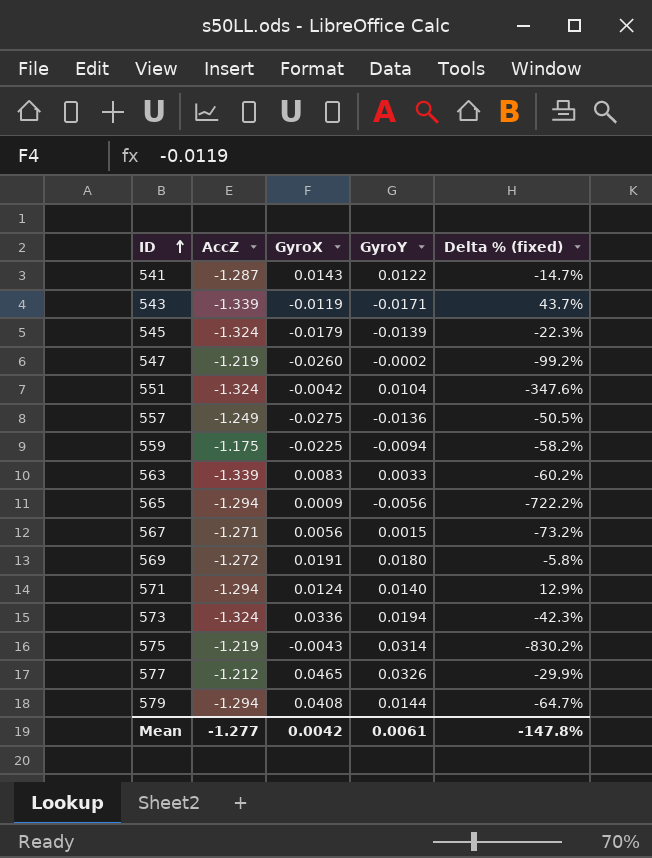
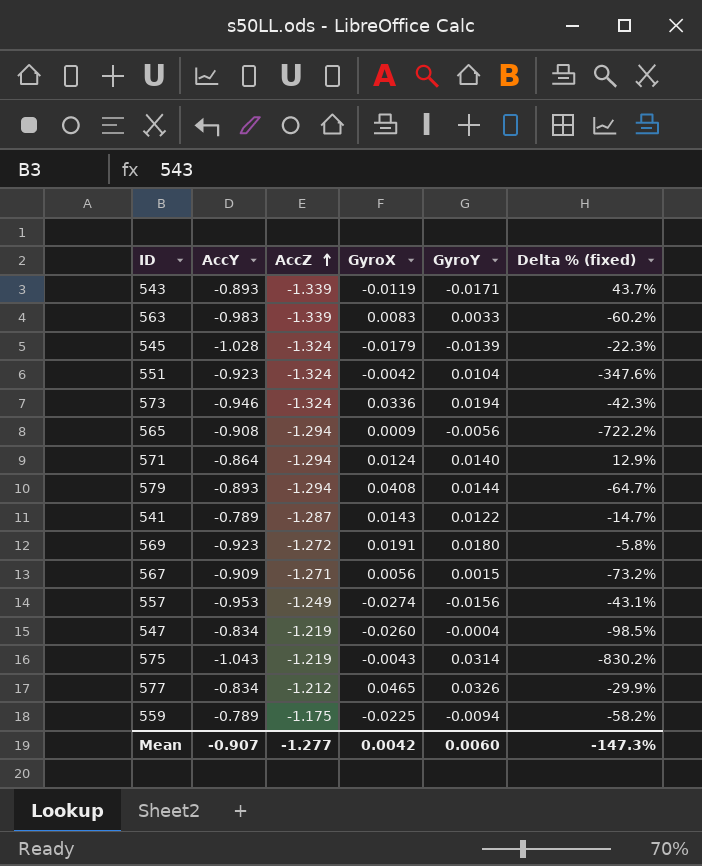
row order: ID ascending -> AccZ ascending
column AccY | position: none -> 2
557 | GyroX: -0.0275 -> -0.0274
557 | GyroY: -0.0136 -> -0.0156
557 | Delta % (fixed): -50.5% -> -43.1%
547 | GyroY: -0.0002 -> -0.0004
547 | Delta % (fixed): -99.2% -> -98.5%
Mean | GyroY: 0.0061 -> 0.0060
Mean | Delta % (fixed): -147.8% -> -147.3%

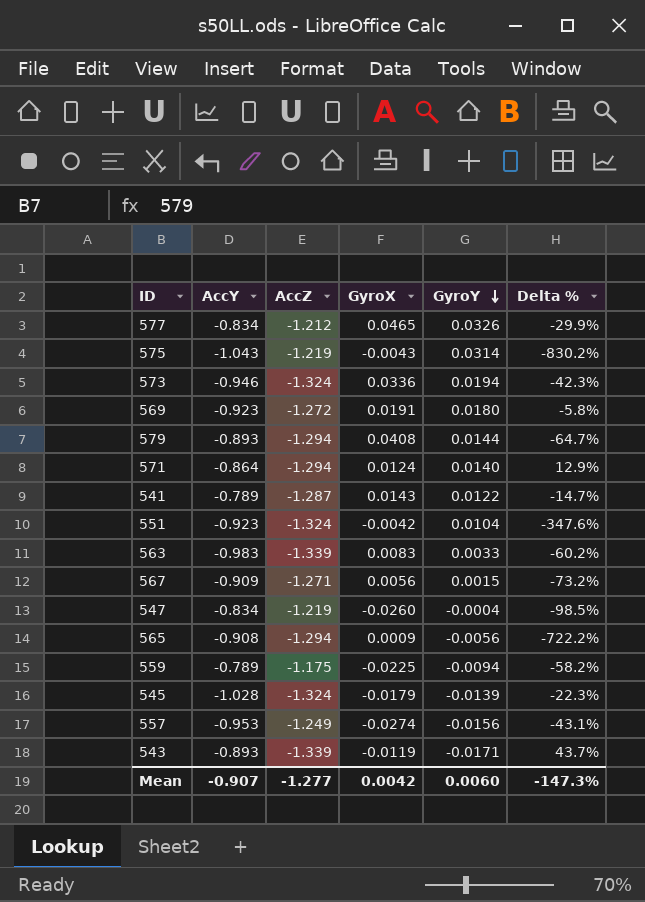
row order: AccZ ascending -> GyroY descending
column name: Delta % (fixed) -> Delta %

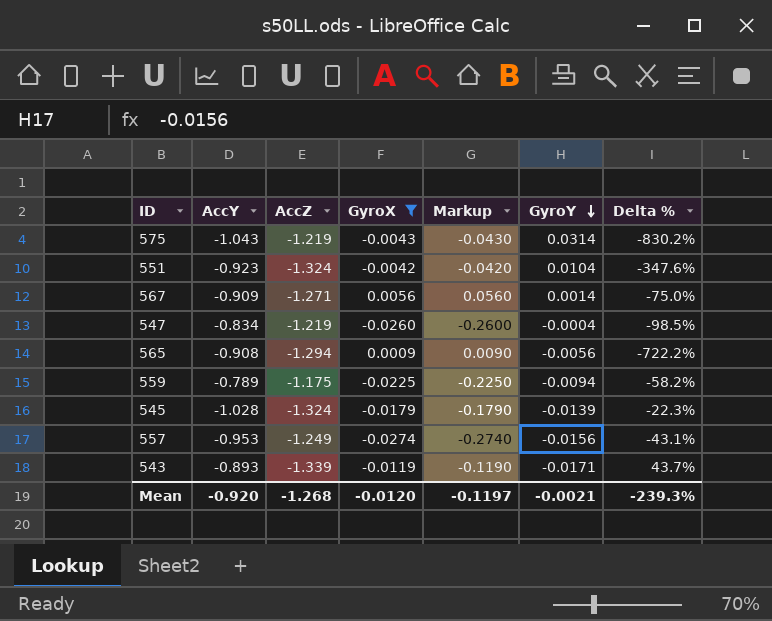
filter: none -> GyroX <= 0.0056
column Markup | formula: none -> [GyroX] * 10
567 | GyroY: 0.0015 -> 0.0014
567 | Delta %: -73.2% -> -75.0%
Mean | AccY: -0.907 -> -0.920
Mean | AccZ: -1.277 -> -1.268
Mean | GyroX: 0.0042 -> -0.0120
Mean | GyroY: 0.0060 -> -0.0021
Mean | Delta %: -147.3% -> -239.3%

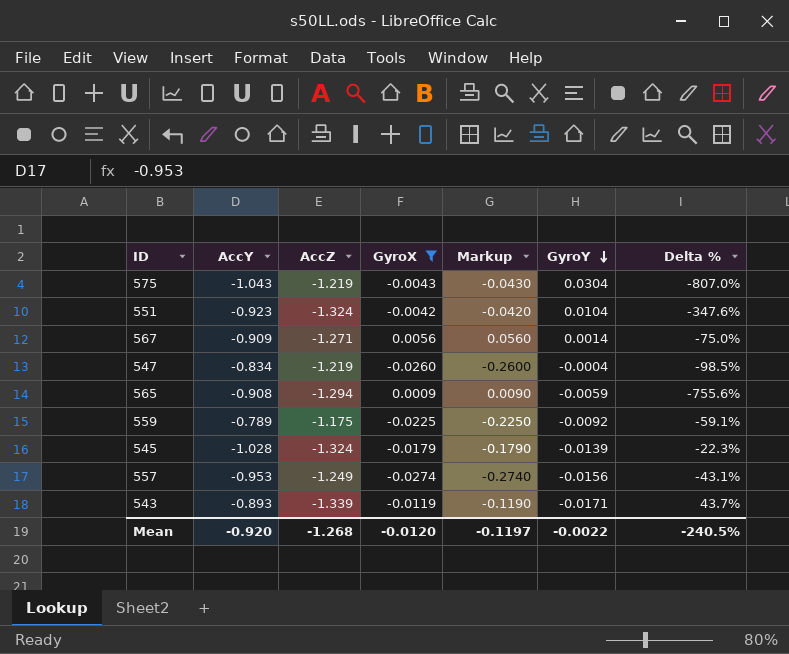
575 | GyroY: 0.0314 -> 0.0304
575 | Delta %: -830.2% -> -807.0%
565 | GyroY: -0.0056 -> -0.0059
565 | Delta %: -722.2% -> -755.6%
559 | GyroY: -0.0094 -> -0.0092
559 | Delta %: -58.2% -> -59.1%
Mean | GyroY: -0.0021 -> -0.0022
Mean | Delta %: -239.3% -> -240.5%

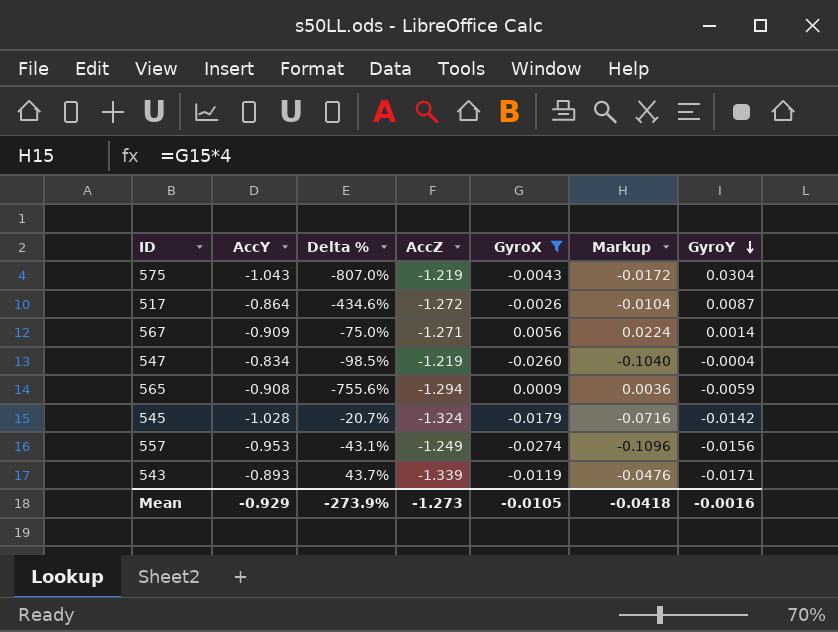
column Delta % | position: 7 -> 3
column Markup | formula: [GyroX] * 10 -> [GyroX] * 4
row 551: -0.923 | -1.324 | -0.0042 | -0.0420 | 0.0104 | -347.6% -> none
row 559: -0.789 | -1.175 | -0.0225 | -0.2250 | -0.0092 | -59.1% -> none
row 517: none -> -0.864 | -434.6% | -1.272 | -0.0026 | -0.0104 | 0.0087
545 | Delta %: -22.3% -> -20.7%
545 | GyroY: -0.0139 -> -0.0142
Mean | AccY: -0.920 -> -0.929
Mean | Delta %: -240.5% -> -273.9%
Mean | AccZ: -1.268 -> -1.273
Mean | GyroX: -0.0120 -> -0.0105
Mean | Markup: -0.1197 -> -0.0418
Mean | GyroY: -0.0022 -> -0.0016

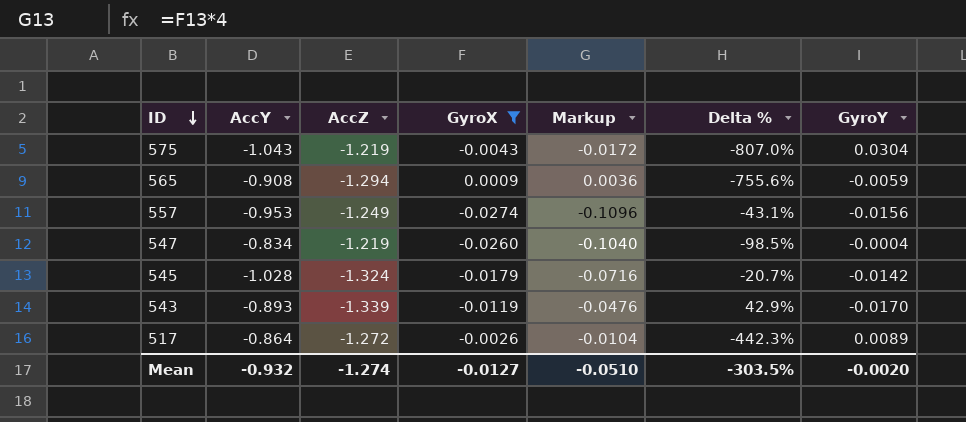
row order: GyroY descending -> ID descending
column Delta % | position: 3 -> 6
row 567: -0.909 | -75.0% | -1.271 | 0.0056 | 0.0224 | 0.0014 -> none
543 | Delta %: 43.7% -> 42.9%
543 | GyroY: -0.0171 -> -0.0170
517 | Delta %: -434.6% -> -442.3%
517 | GyroY: 0.0087 -> 0.0089
Mean | AccY: -0.929 -> -0.932
Mean | AccZ: -1.273 -> -1.274
Mean | GyroX: -0.0105 -> -0.0127
Mean | Markup: -0.0418 -> -0.0510
Mean | Delta %: -273.9% -> -303.5%
Mean | GyroY: -0.0016 -> -0.0020

